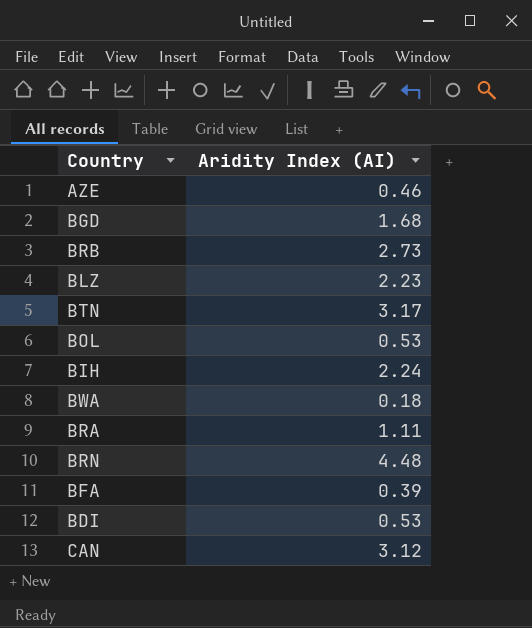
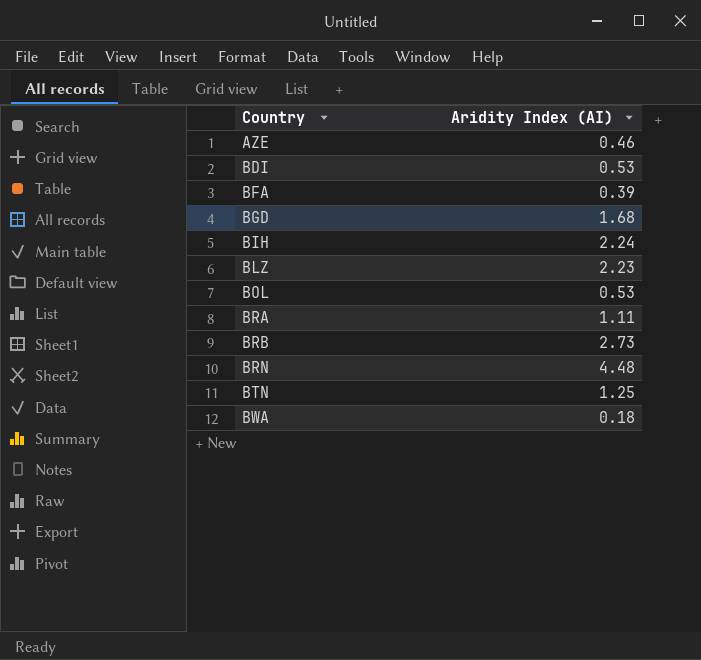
row order: none -> Country ascending
row CAN: 3.12 -> none
BTN | Aridity Index (AI): 3.17 -> 1.25

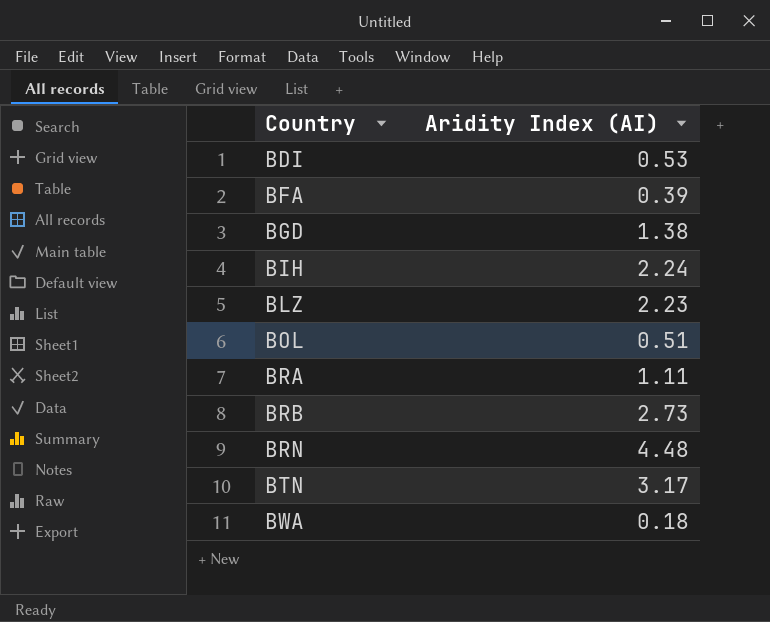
row AZE: 0.46 -> none
BGD | Aridity Index (AI): 1.68 -> 1.38
BOL | Aridity Index (AI): 0.53 -> 0.51
BTN | Aridity Index (AI): 1.25 -> 3.17

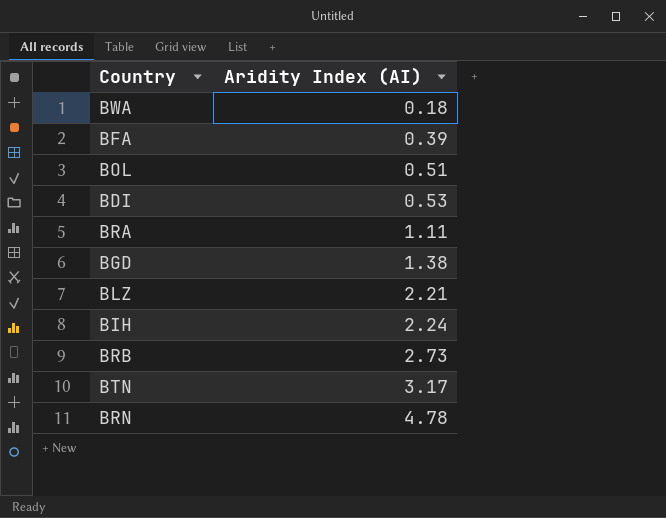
row order: Country ascending -> Aridity Index (AI) ascending
BLZ | Aridity Index (AI): 2.23 -> 2.21
BRN | Aridity Index (AI): 4.48 -> 4.78

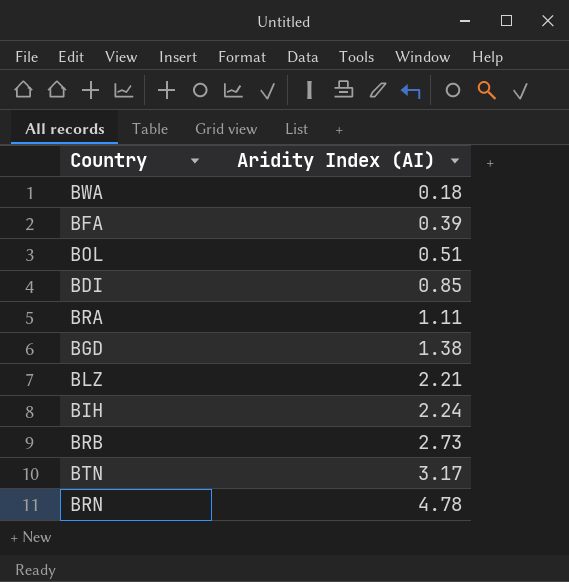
BDI | Aridity Index (AI): 0.53 -> 0.85

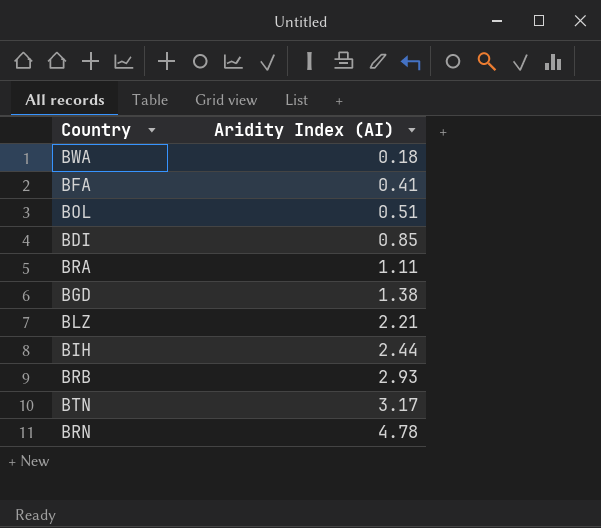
BFA | Aridity Index (AI): 0.39 -> 0.41
BIH | Aridity Index (AI): 2.24 -> 2.44
BRB | Aridity Index (AI): 2.73 -> 2.93

